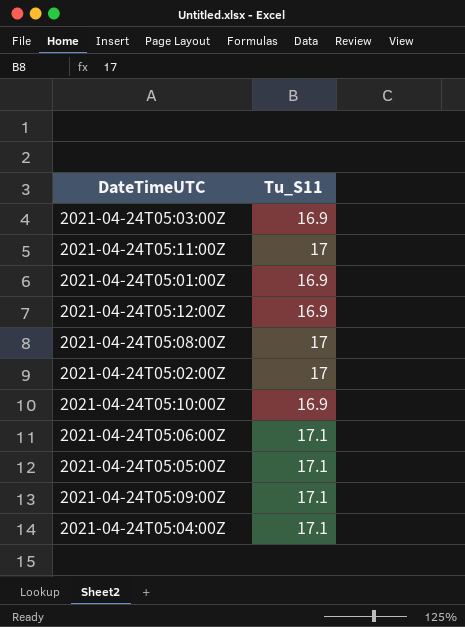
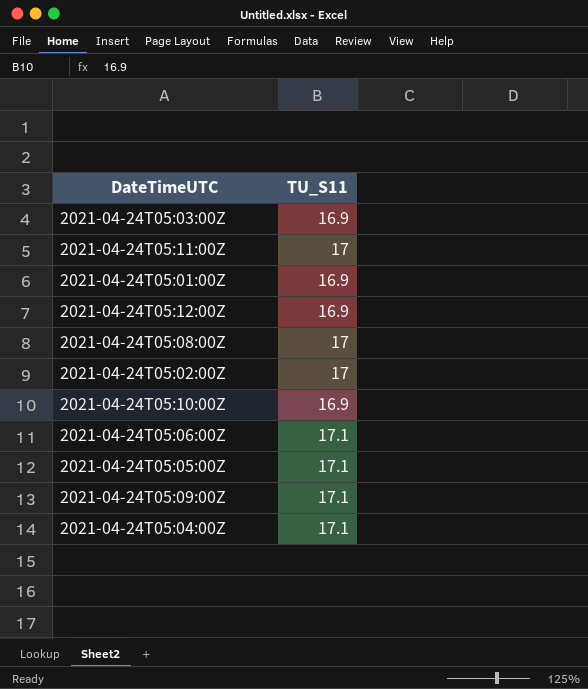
column name: Tu_S11 -> TU_S11

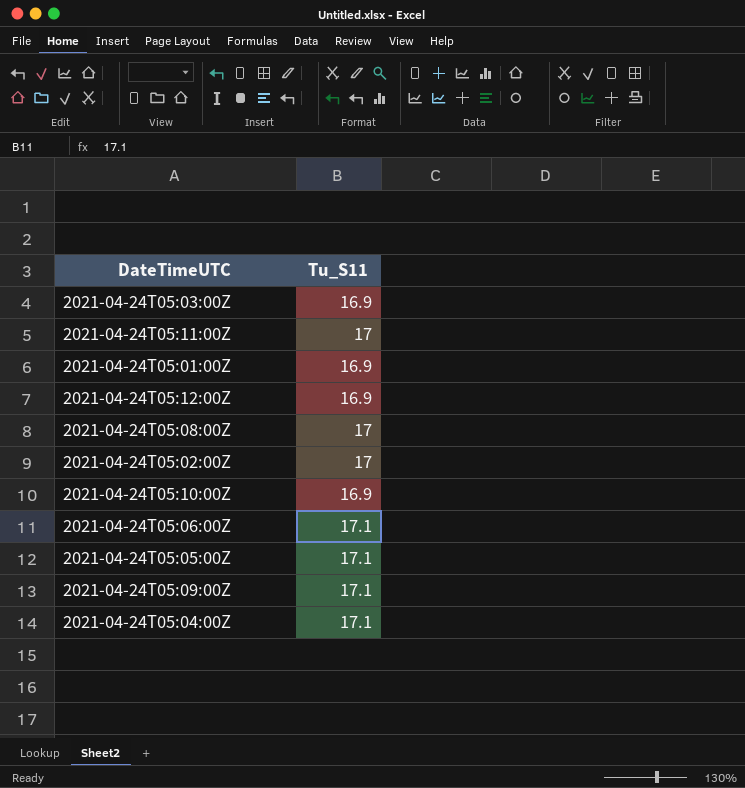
column name: TU_S11 -> Tu_S11

